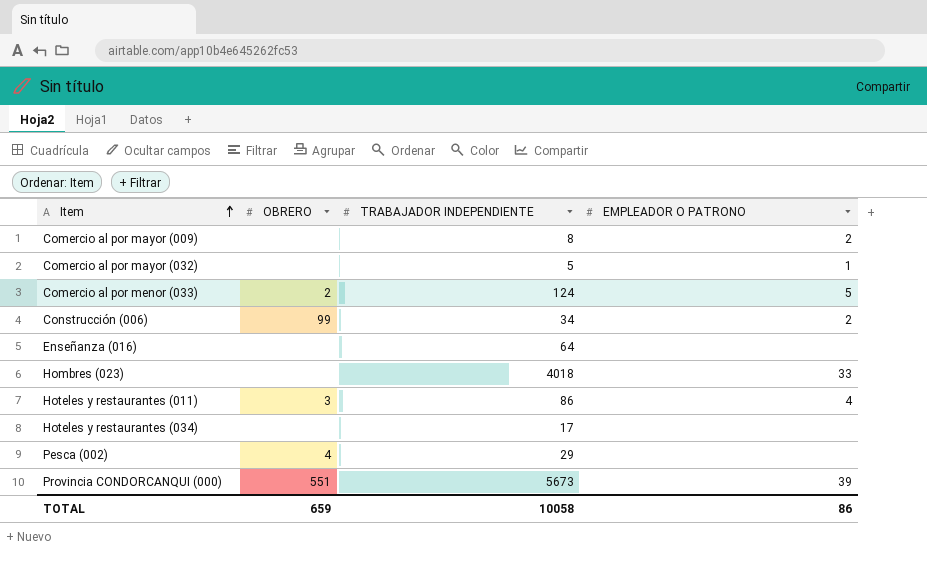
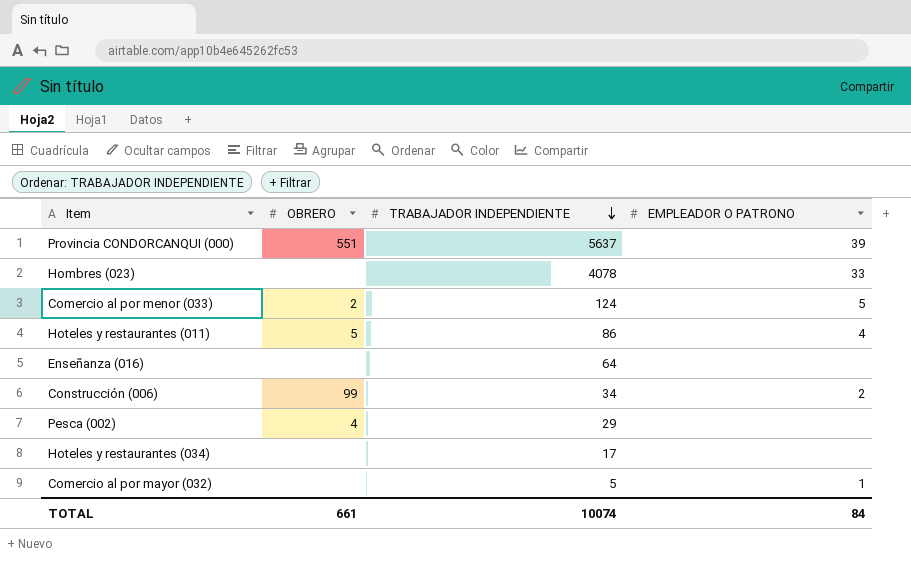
row order: Item ascending -> TRABAJADOR INDEPENDIENTE descending
row Comercio al por mayor (009): none | 8 | 2 -> none
Provincia CONDORCANQUI (000) | TRABAJADOR INDEPENDIENTE: 5673 -> 5637
Hombres (023) | TRABAJADOR INDEPENDIENTE: 4018 -> 4078
Hoteles y restaurantes (011) | OBRERO: 3 -> 5
TOTAL | OBRERO: 659 -> 661
TOTAL | TRABAJADOR INDEPENDIENTE: 10058 -> 10074
TOTAL | EMPLEADOR O PATRONO: 86 -> 84

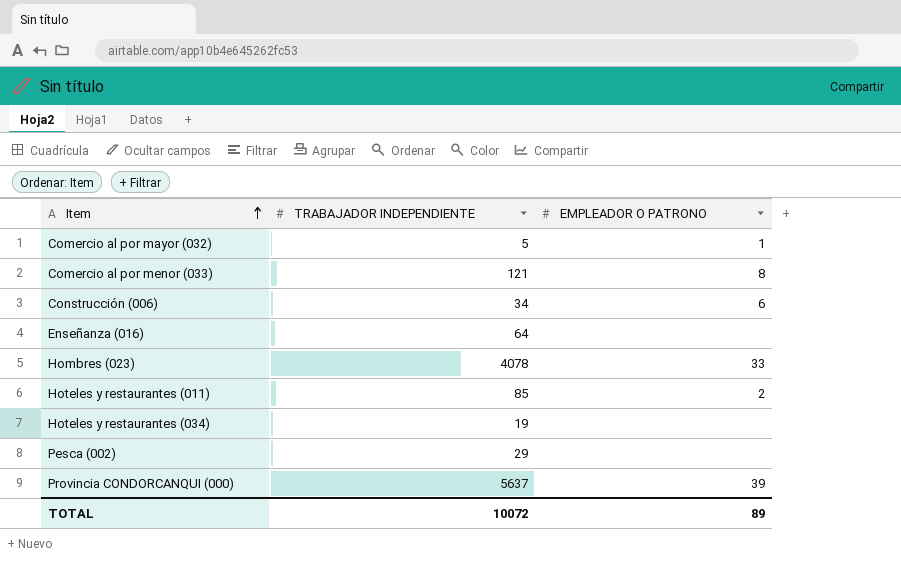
row order: TRABAJADOR INDEPENDIENTE descending -> Item ascending
column OBRERO | position: 2 -> none
Comercio al por menor (033) | TRABAJADOR INDEPENDIENTE: 124 -> 121
Comercio al por menor (033) | EMPLEADOR O PATRONO: 5 -> 8
Construcción (006) | EMPLEADOR O PATRONO: 2 -> 6
Hoteles y restaurantes (011) | TRABAJADOR INDEPENDIENTE: 86 -> 85
Hoteles y restaurantes (011) | EMPLEADOR O PATRONO: 4 -> 2
Hoteles y restaurantes (034) | TRABAJADOR INDEPENDIENTE: 17 -> 19
TOTAL | TRABAJADOR INDEPENDIENTE: 10074 -> 10072
TOTAL | EMPLEADOR O PATRONO: 84 -> 89

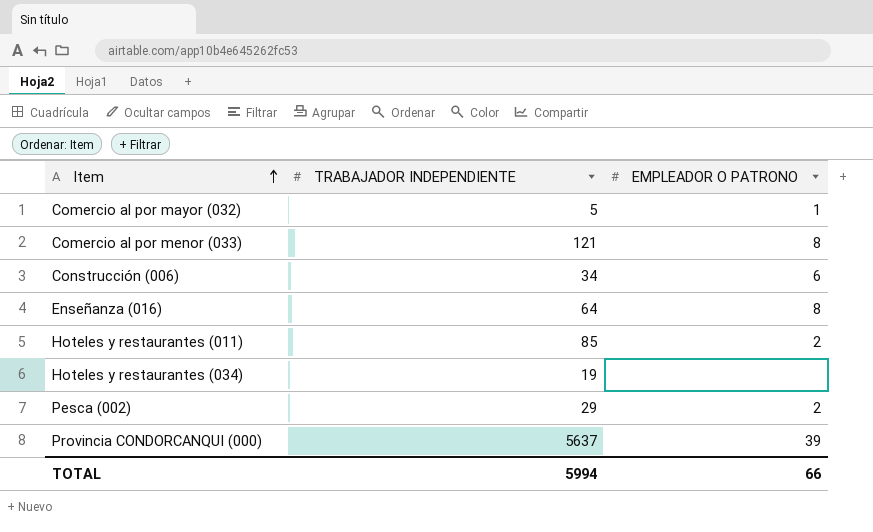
row Hombres (023): 4078 | 33 -> none
Enseñanza (016) | EMPLEADOR O PATRONO: none -> 8
Pesca (002) | EMPLEADOR O PATRONO: none -> 2
TOTAL | TRABAJADOR INDEPENDIENTE: 10072 -> 5994
TOTAL | EMPLEADOR O PATRONO: 89 -> 66

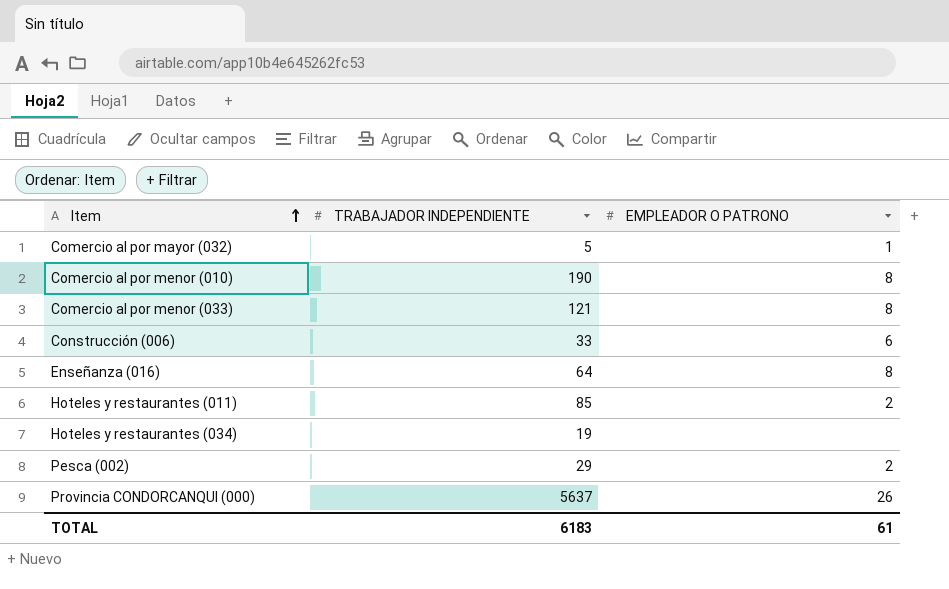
row Comercio al por menor (010): none -> 190 | 8
Construcción (006) | TRABAJADOR INDEPENDIENTE: 34 -> 33
Provincia CONDORCANQUI (000) | EMPLEADOR O PATRONO: 39 -> 26
TOTAL | TRABAJADOR INDEPENDIENTE: 5994 -> 6183
TOTAL | EMPLEADOR O PATRONO: 66 -> 61

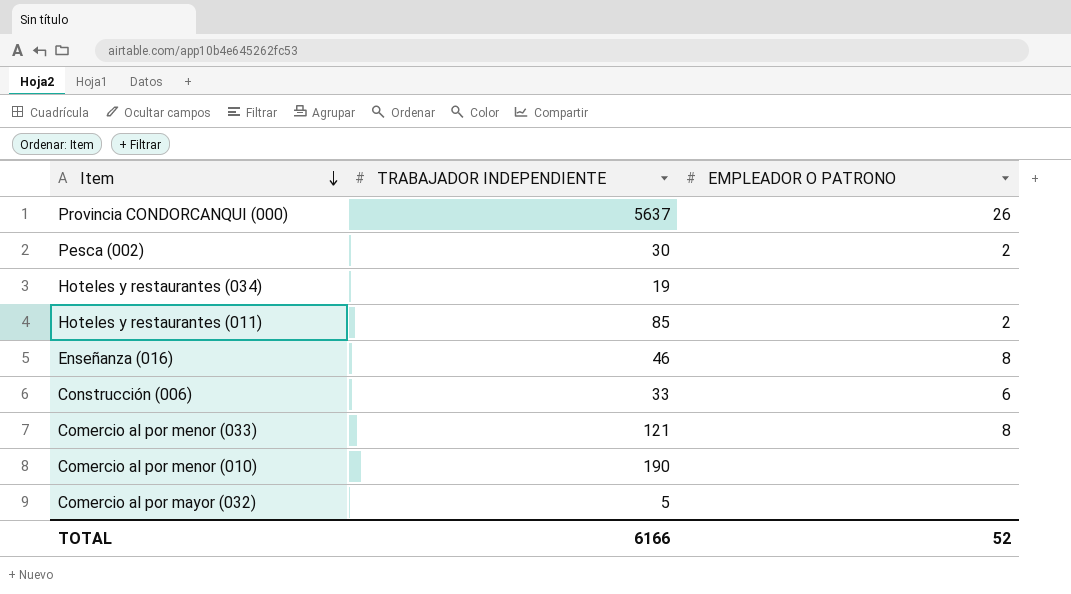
row order: Item ascending -> Item descending
Pesca (002) | TRABAJADOR INDEPENDIENTE: 29 -> 30
Enseñanza (016) | TRABAJADOR INDEPENDIENTE: 64 -> 46
Comercio al por menor (010) | EMPLEADOR O PATRONO: 8 -> none
Comercio al por mayor (032) | EMPLEADOR O PATRONO: 1 -> none
TOTAL | TRABAJADOR INDEPENDIENTE: 6183 -> 6166
TOTAL | EMPLEADOR O PATRONO: 61 -> 52

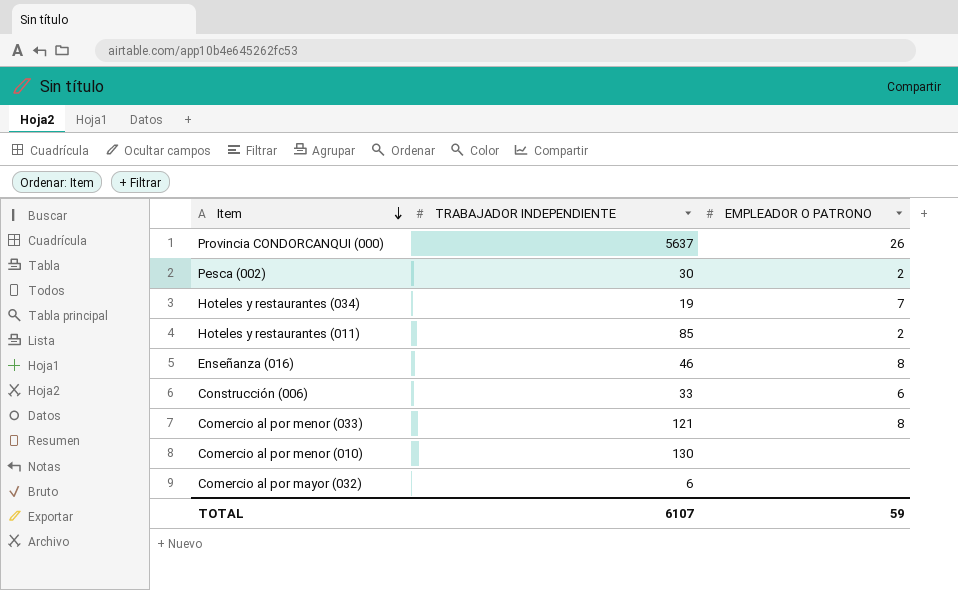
Hoteles y restaurantes (034) | EMPLEADOR O PATRONO: none -> 7
Comercio al por menor (010) | TRABAJADOR INDEPENDIENTE: 190 -> 130
Comercio al por mayor (032) | TRABAJADOR INDEPENDIENTE: 5 -> 6
TOTAL | TRABAJADOR INDEPENDIENTE: 6166 -> 6107
TOTAL | EMPLEADOR O PATRONO: 52 -> 59

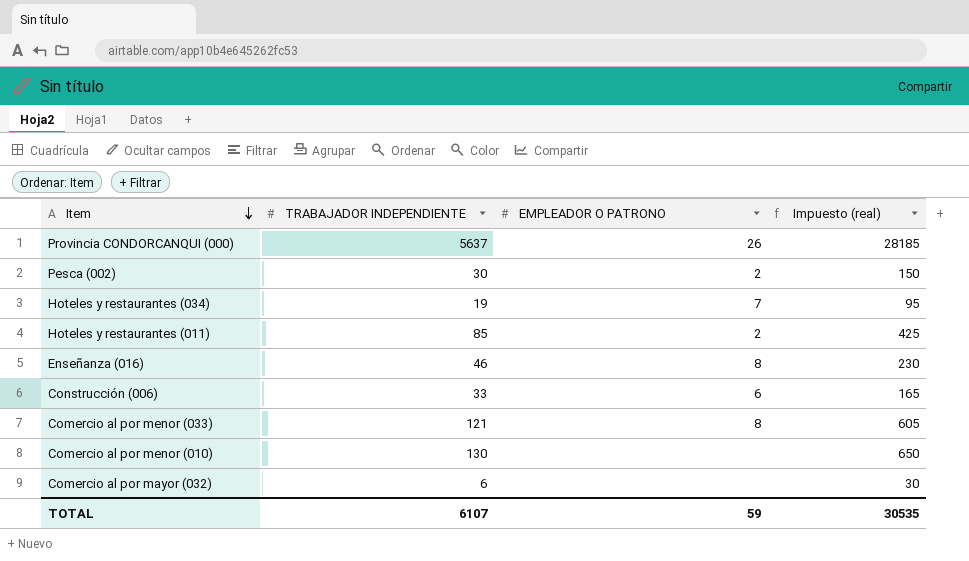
column Impuesto (real) | formula: none -> [TRABAJADOR INDEPENDIENTE] * 5

